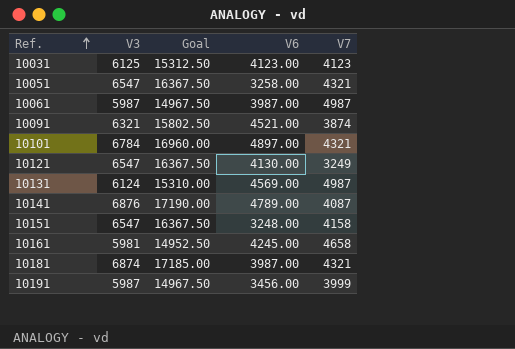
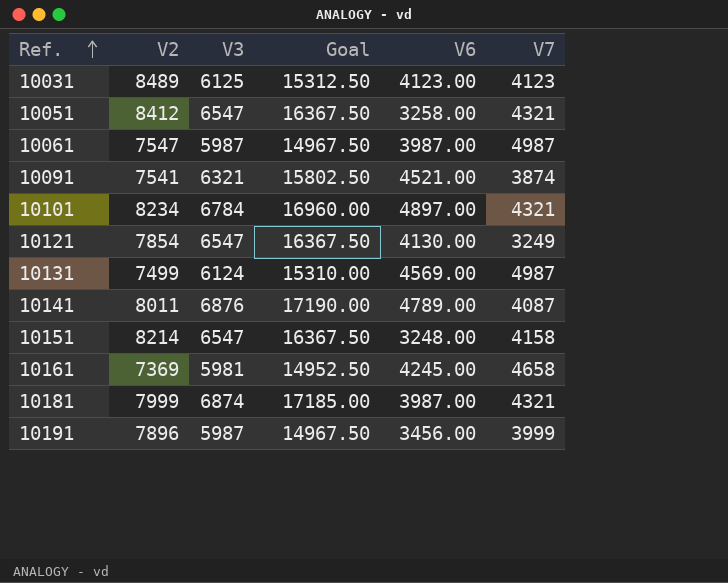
column V2 | position: none -> 2

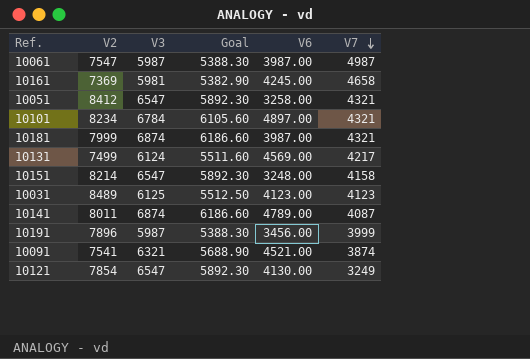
row order: Ref. ascending -> V7 descending
column Goal | formula: [V3] * 2.5 -> [V3] * 0.9
10131 | V7: 4987 -> 4217
10141 | V3: 6876 -> 6874

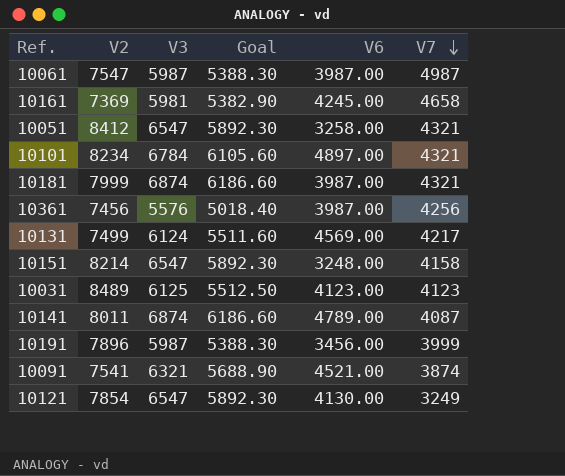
row 10361: none -> 7456 | 5576 | 5018.40 | 3987.00 | 4256

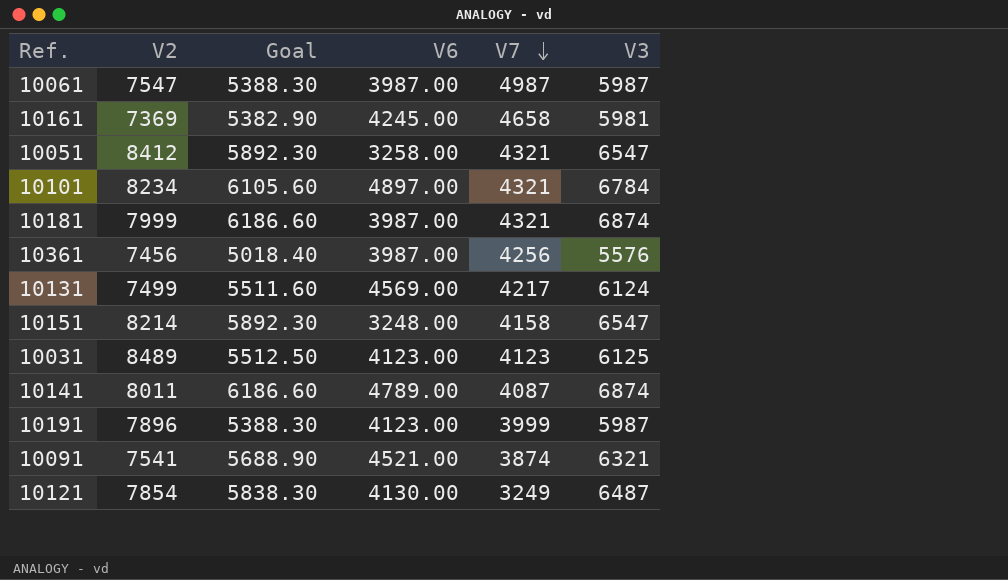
column V3 | position: 3 -> 6
10191 | V6: 3456.00 -> 4123.00
10121 | Goal: 5892.30 -> 5838.30
10121 | V3: 6547 -> 6487

